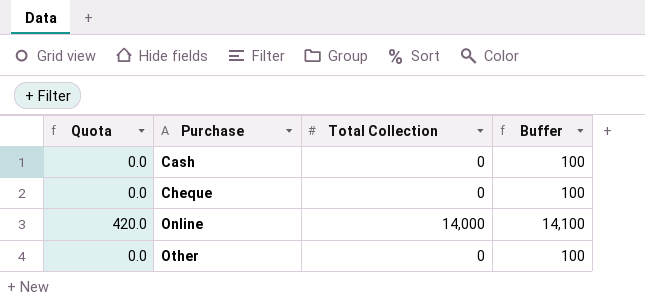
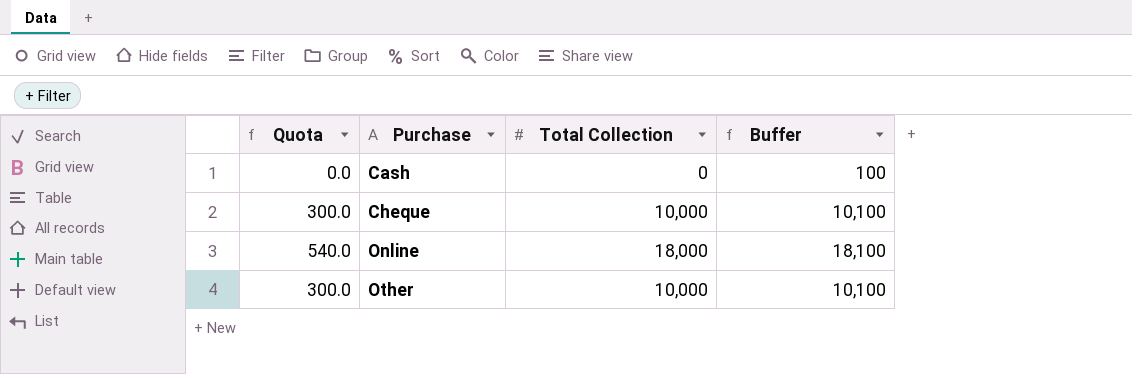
Cheque | Quota: 0.0 -> 300.0
Cheque | Total Collection: 0 -> 10,000
Cheque | Buffer: 100 -> 10,100
Online | Quota: 420.0 -> 540.0
Online | Total Collection: 14,000 -> 18,000
Online | Buffer: 14,100 -> 18,100
Other | Quota: 0.0 -> 300.0
Other | Total Collection: 0 -> 10,000
Other | Buffer: 100 -> 10,100

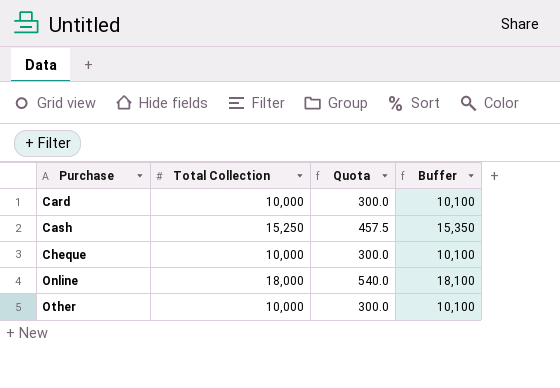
column Quota | position: 1 -> 3
row Card: none -> 10,000 | 300.0 | 10,100
Cash | Total Collection: 0 -> 15,250
Cash | Quota: 0.0 -> 457.5
Cash | Buffer: 100 -> 15,350

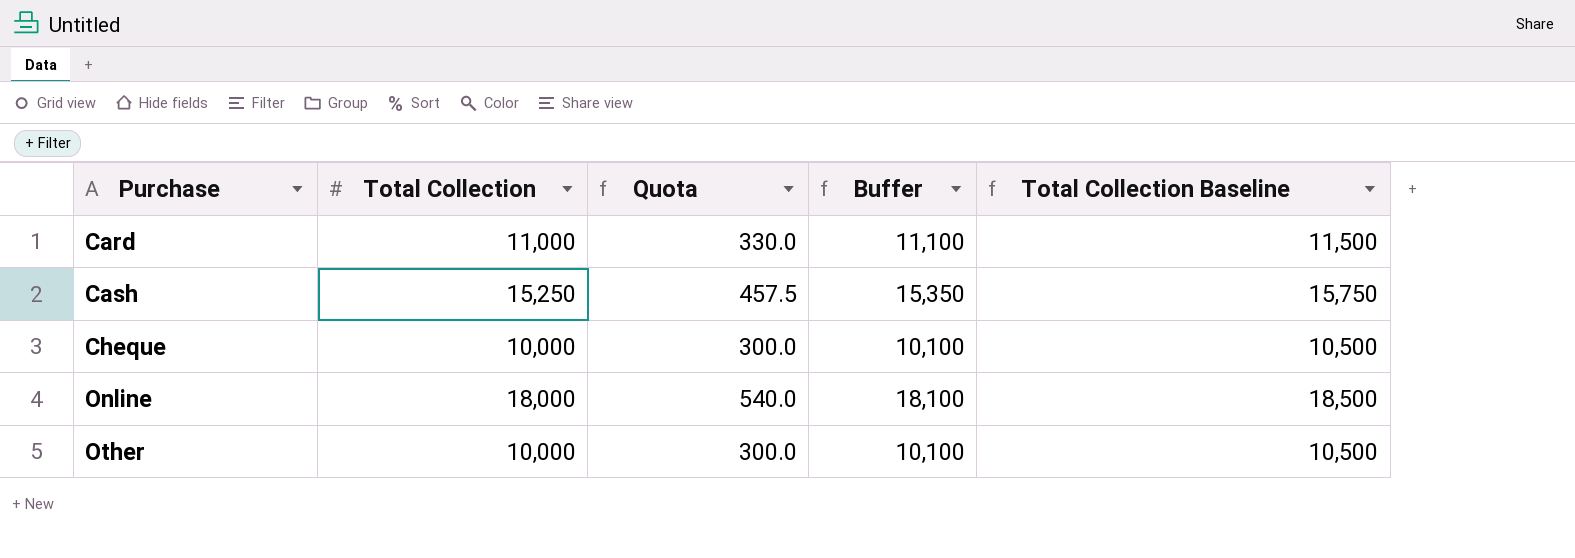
column Total Collection Baseline | formula: none -> [Total Collection] + 500
Card | Total Collection: 10,000 -> 11,000
Card | Quota: 300.0 -> 330.0
Card | Buffer: 10,100 -> 11,100

